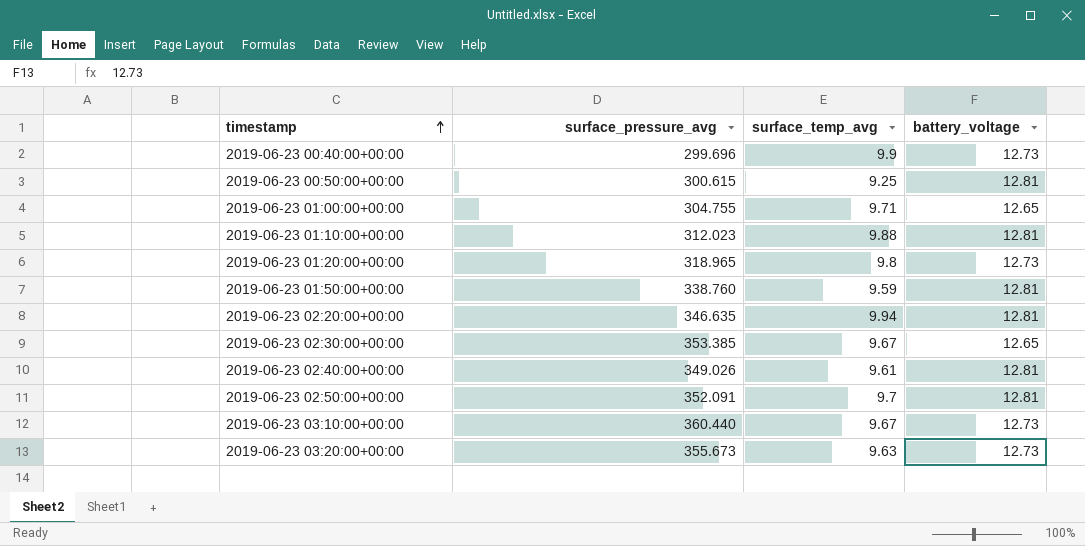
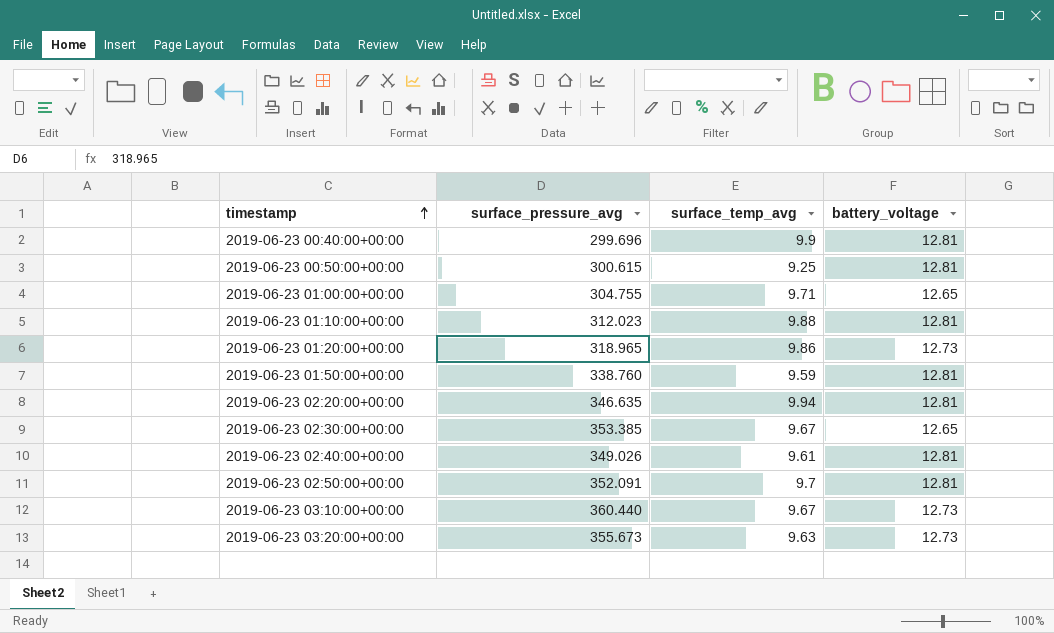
2019-06-23 00:40:00+00:00 | battery_voltage: 12.73 -> 12.81
2019-06-23 01:20:00+00:00 | surface_temp_avg: 9.8 -> 9.86

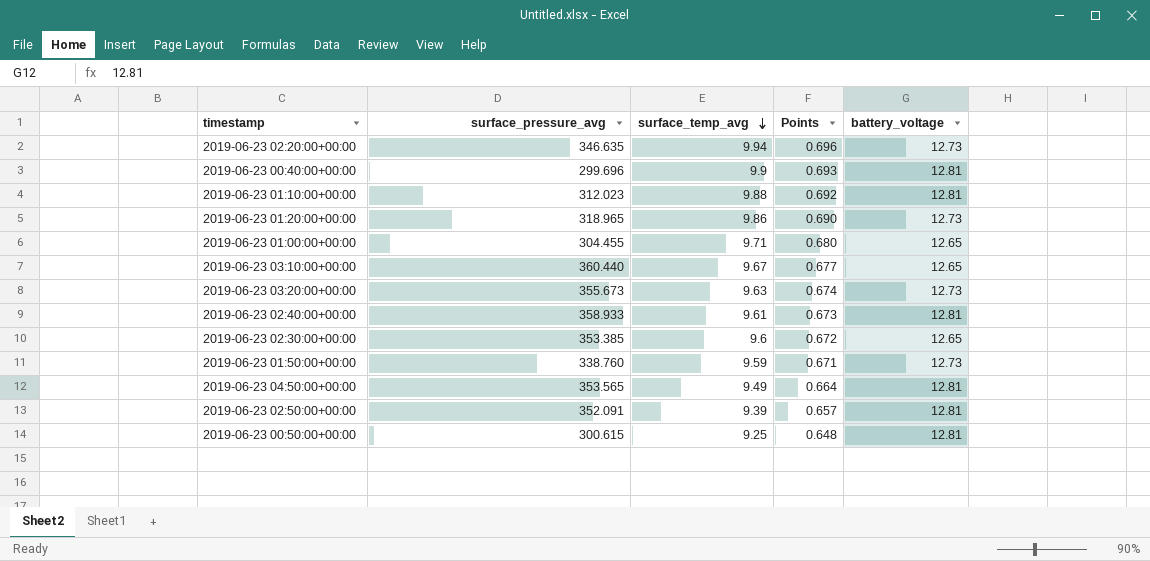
row order: timestamp ascending -> surface_temp_avg descending
column Points | formula: none -> [surface_temp_avg] * 0.07
2019-06-23 02:20:00+00:00 | battery_voltage: 12.81 -> 12.73
2019-06-23 01:00:00+00:00 | surface_pressure_avg: 304.755 -> 304.455
2019-06-23 03:10:00+00:00 | battery_voltage: 12.73 -> 12.65
2019-06-23 02:40:00+00:00 | surface_pressure_avg: 349.026 -> 358.933
2019-06-23 02:30:00+00:00 | surface_temp_avg: 9.67 -> 9.6
2019-06-23 01:50:00+00:00 | battery_voltage: 12.81 -> 12.73
row 2019-06-23 04:50:00+00:00: none -> 353.565 | 9.49 | 0.664 | 12.81
2019-06-23 02:50:00+00:00 | surface_temp_avg: 9.7 -> 9.39

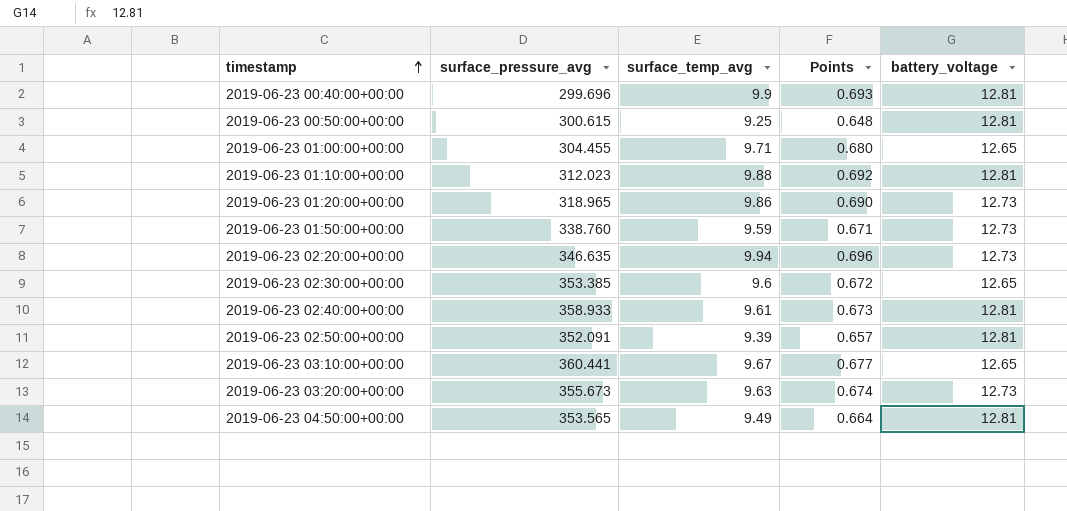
row order: surface_temp_avg descending -> timestamp ascending
2019-06-23 03:10:00+00:00 | surface_pressure_avg: 360.440 -> 360.441

